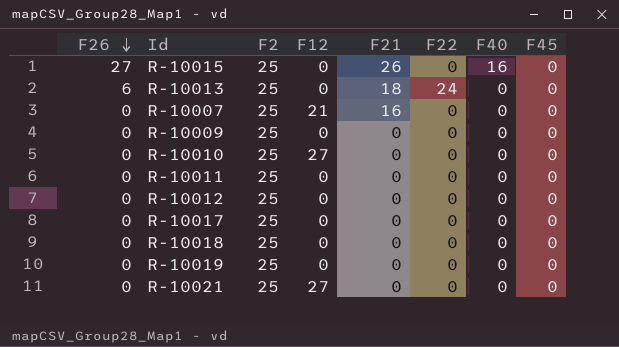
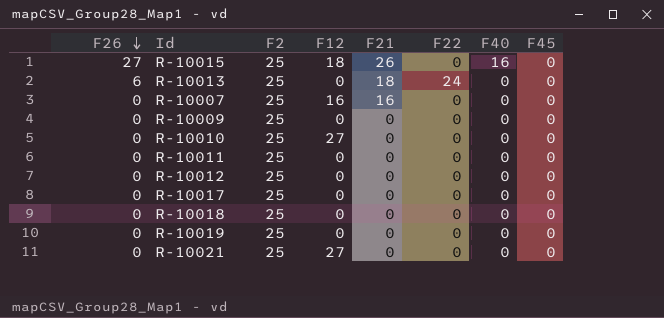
R-10015 | F12: 0 -> 18
R-10007 | F12: 21 -> 16

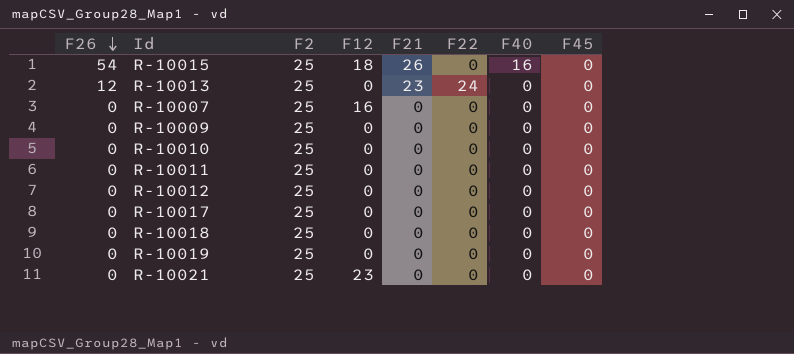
R-10015 | F26: 27 -> 54
R-10013 | F26: 6 -> 12
R-10013 | F21: 18 -> 23
R-10007 | F21: 16 -> 0
R-10010 | F12: 27 -> 0
R-10021 | F12: 27 -> 23

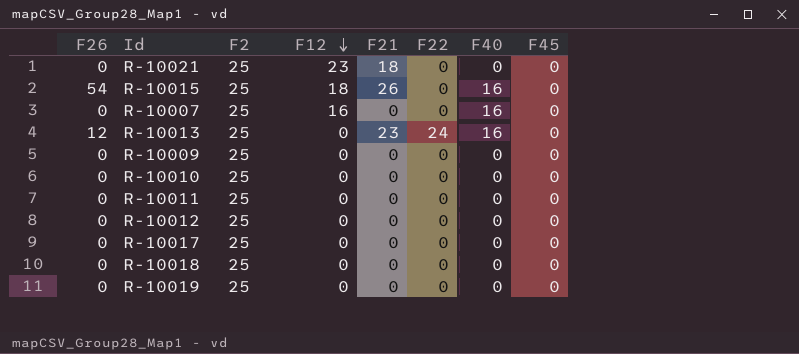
row order: F26 descending -> F12 descending
R-10021 | F21: 0 -> 18
R-10007 | F40: 0 -> 16
R-10013 | F40: 0 -> 16

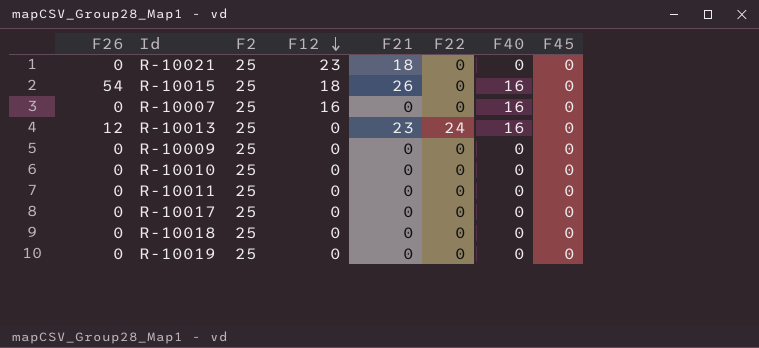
row R-10012: 0 | 25 | 0 | 0 | 0 | 0 | 0 -> none

